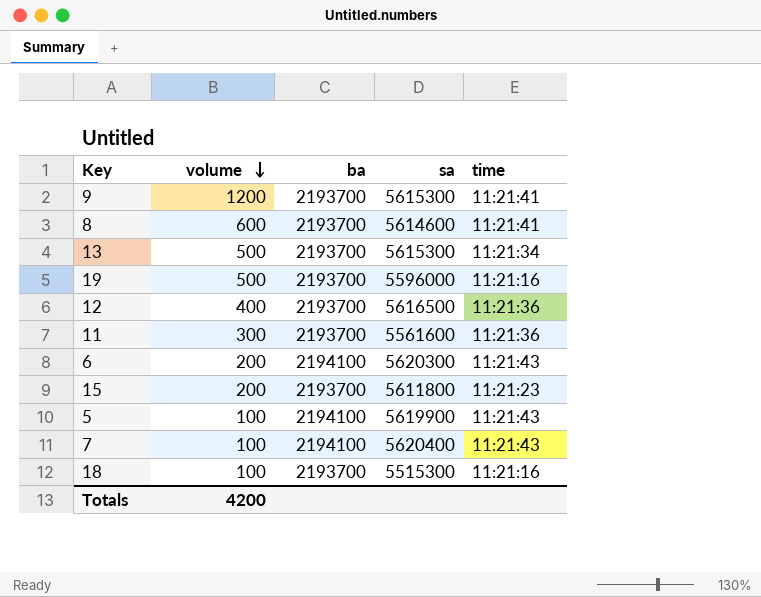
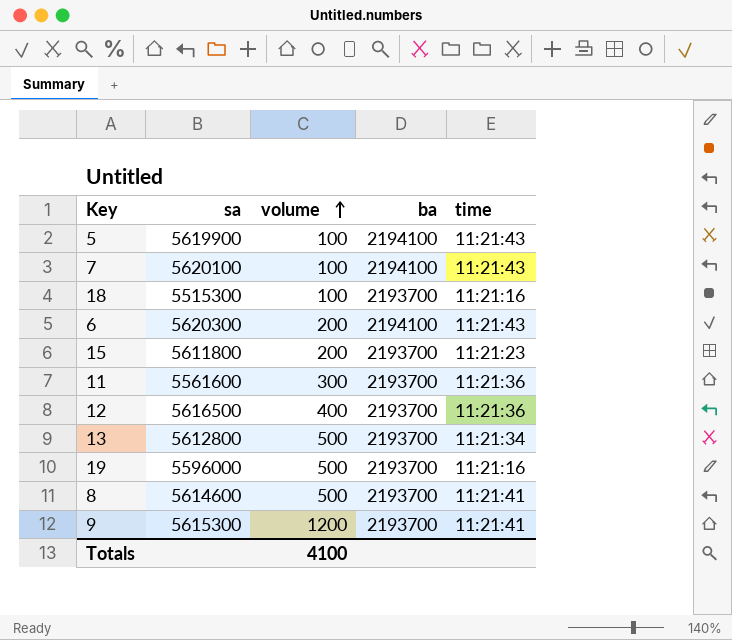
row order: volume descending -> volume ascending
column sa | position: 4 -> 2
7 | sa: 5620400 -> 5620100
13 | sa: 5615300 -> 5612800
8 | volume: 600 -> 500
Totals | volume: 4200 -> 4100

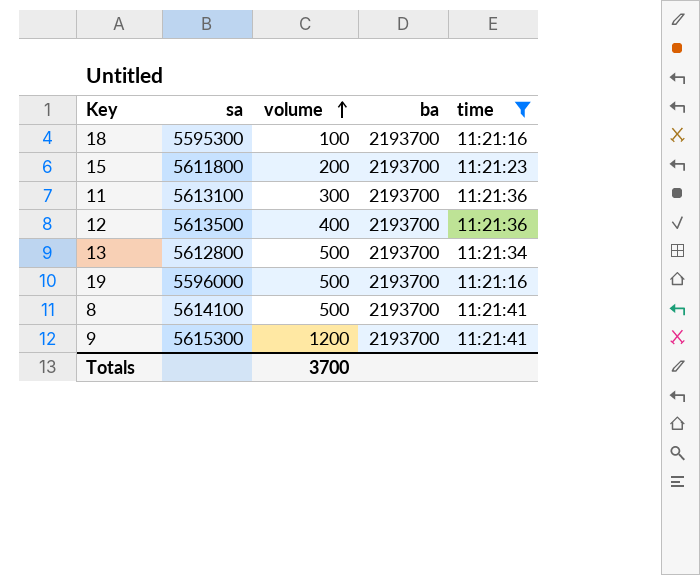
filter: none -> time != 11:21:43
18 | sa: 5515300 -> 5595300
11 | sa: 5561600 -> 5613100
12 | sa: 5616500 -> 5613500
8 | sa: 5614600 -> 5614100
Totals | volume: 4100 -> 3700

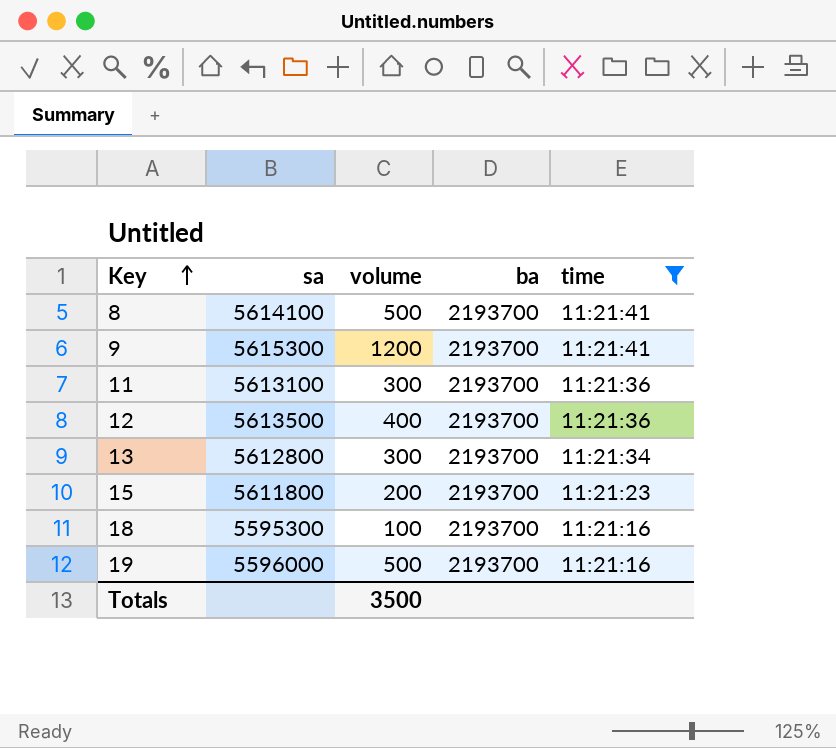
row order: volume ascending -> Key ascending
13 | volume: 500 -> 300
Totals | volume: 3700 -> 3500

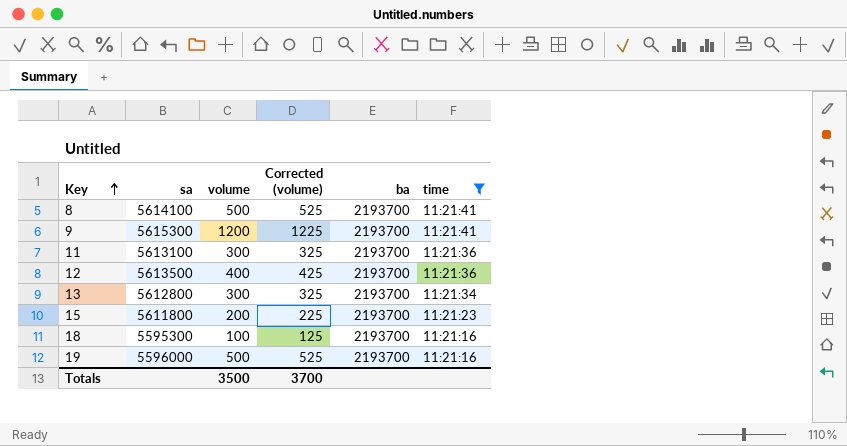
column Corrected (volume) | formula: none -> [volume] + 25

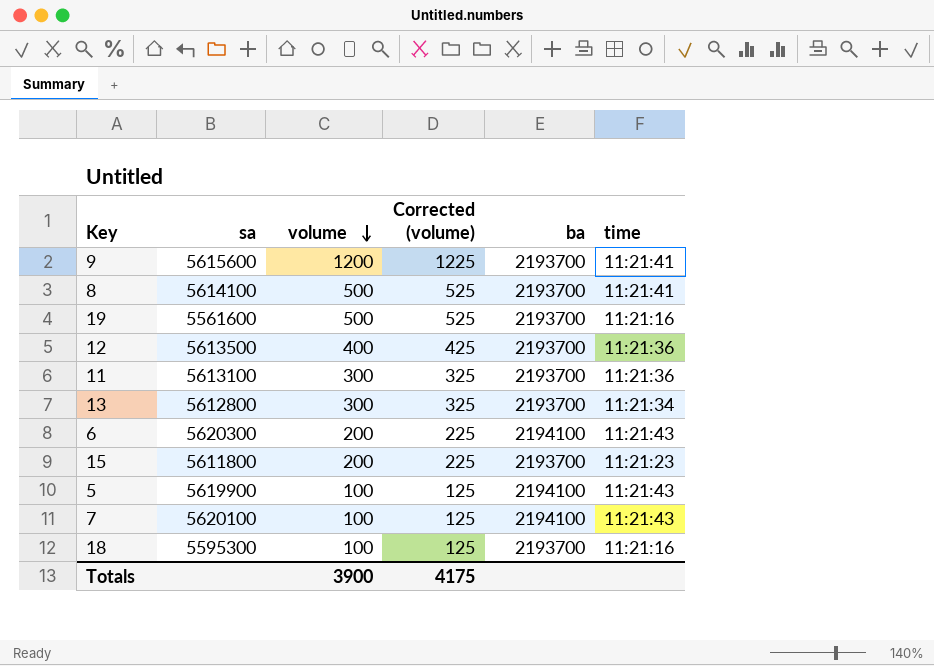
filter: time != 11:21:43 -> none
row order: Key ascending -> volume descending
9 | sa: 5615300 -> 5615600
19 | sa: 5596000 -> 5561600
Totals | volume: 3500 -> 3900
Totals | Corrected (volume): 3700 -> 4175

